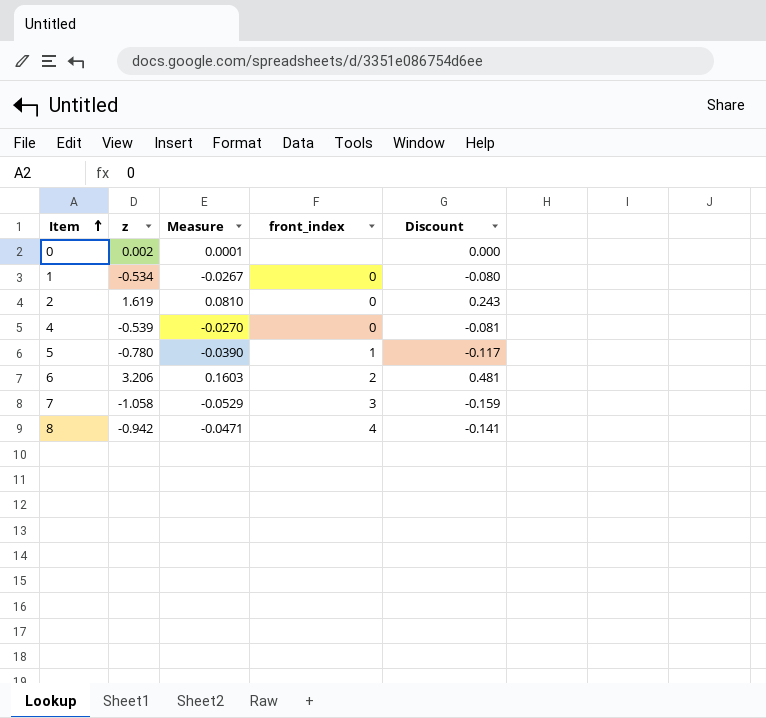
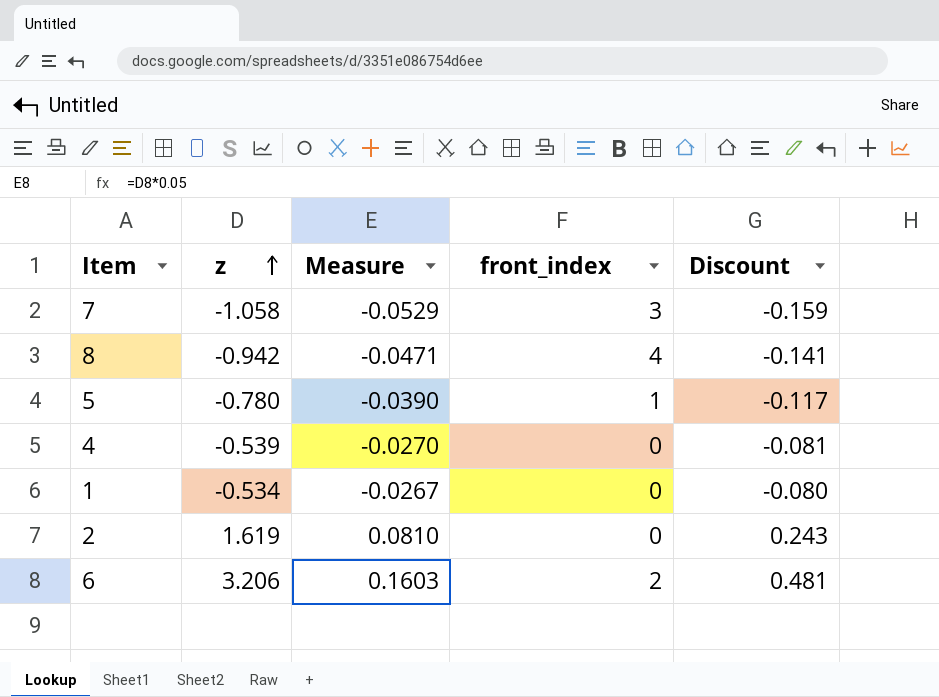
row order: Item ascending -> z ascending
row 0: 0.002 | 0.0001 | none | 0.000 -> none

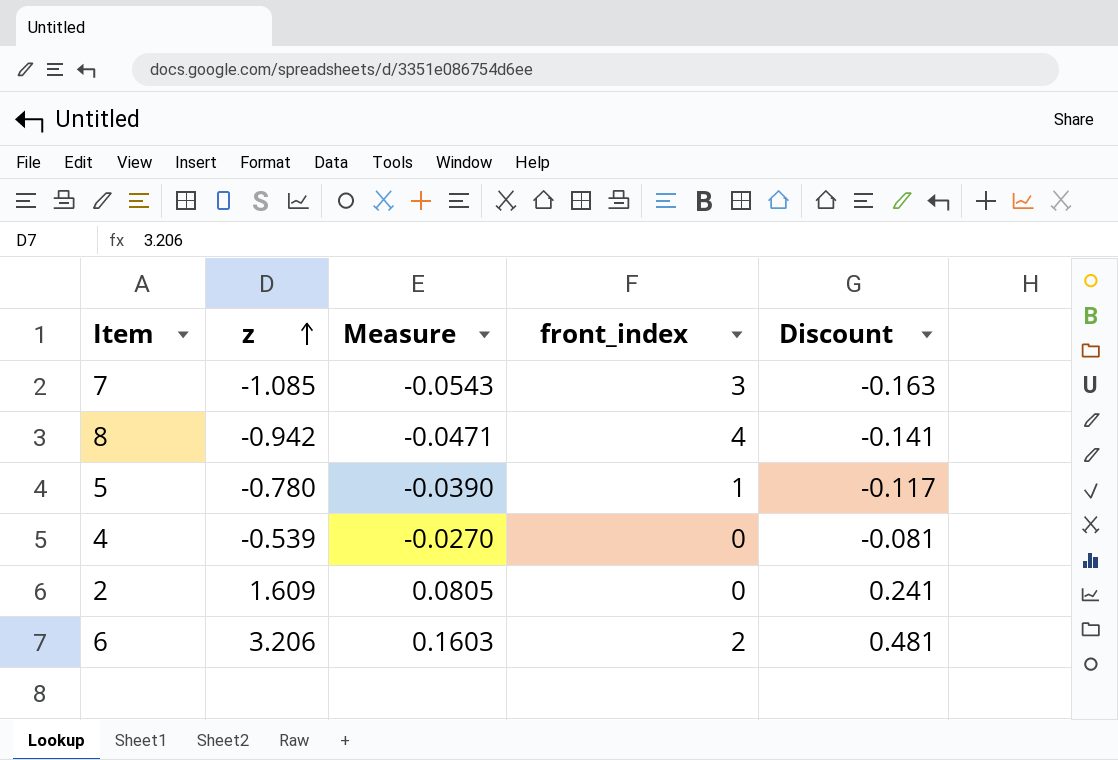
row 1: -0.534 | -0.0267 | 0 | -0.080 -> none
7 | z: -1.058 -> -1.085
7 | Measure: -0.0529 -> -0.0543
7 | Discount: -0.159 -> -0.163
2 | z: 1.619 -> 1.609
2 | Measure: 0.0810 -> 0.0805
2 | Discount: 0.243 -> 0.241

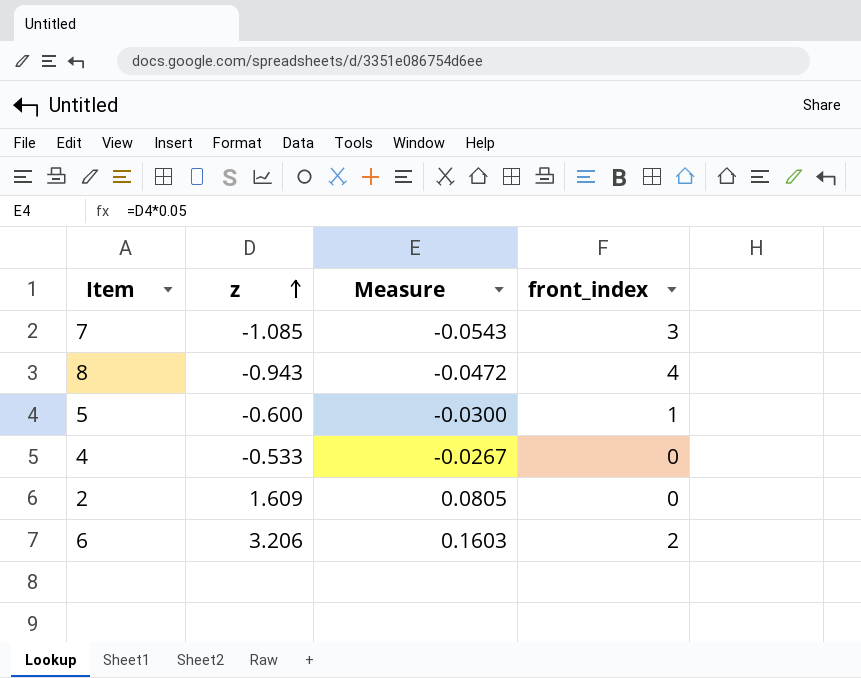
column Discount | formula: [z] * 0.15 -> none
8 | z: -0.942 -> -0.943
8 | Measure: -0.0471 -> -0.0472
5 | z: -0.780 -> -0.600
5 | Measure: -0.0390 -> -0.0300
4 | z: -0.539 -> -0.533
4 | Measure: -0.0270 -> -0.0267

